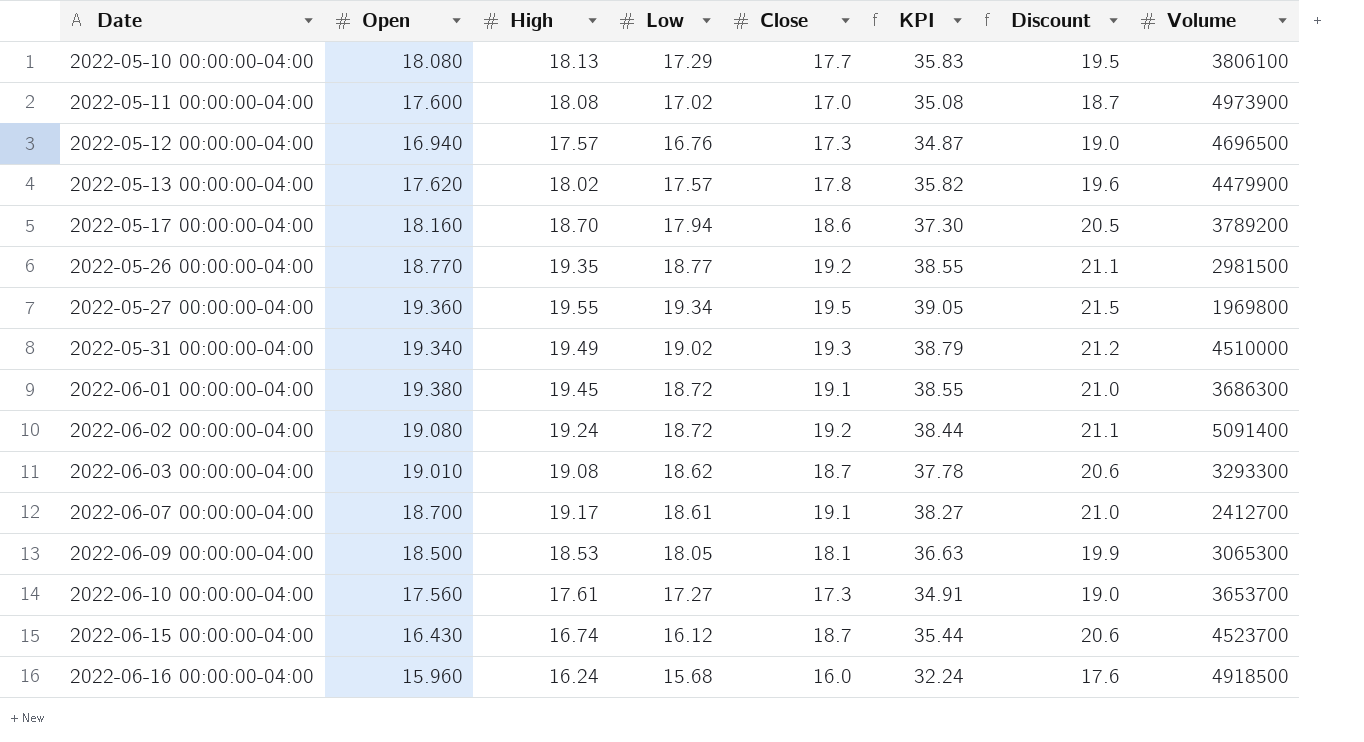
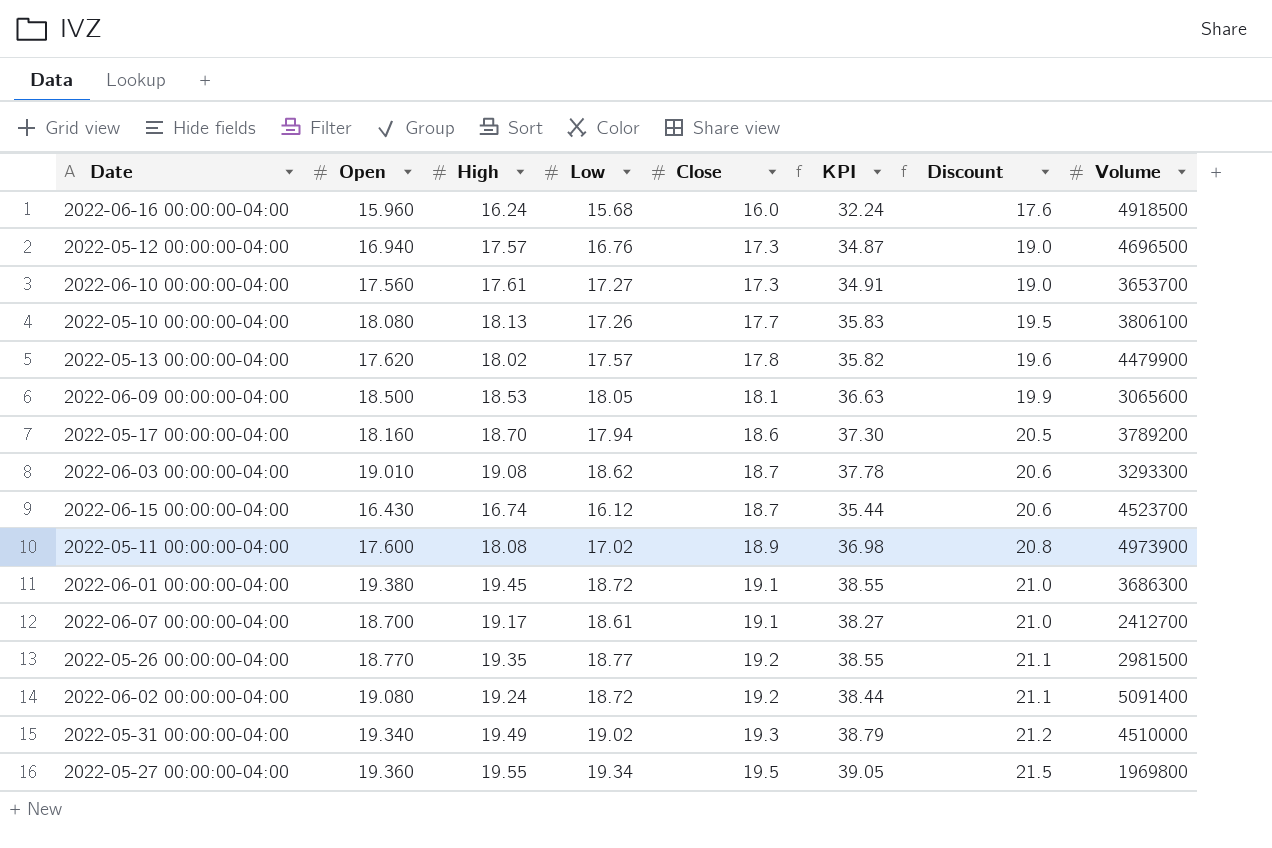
row order: Date ascending -> Close ascending
2022-05-10 00:00:00-04:00 | Low: 17.29 -> 17.26
2022-06-09 00:00:00-04:00 | Volume: 3065300 -> 3065600
2022-05-11 00:00:00-04:00 | Close: 17.0 -> 18.9
2022-05-11 00:00:00-04:00 | KPI: 35.08 -> 36.98
2022-05-11 00:00:00-04:00 | Discount: 18.7 -> 20.8

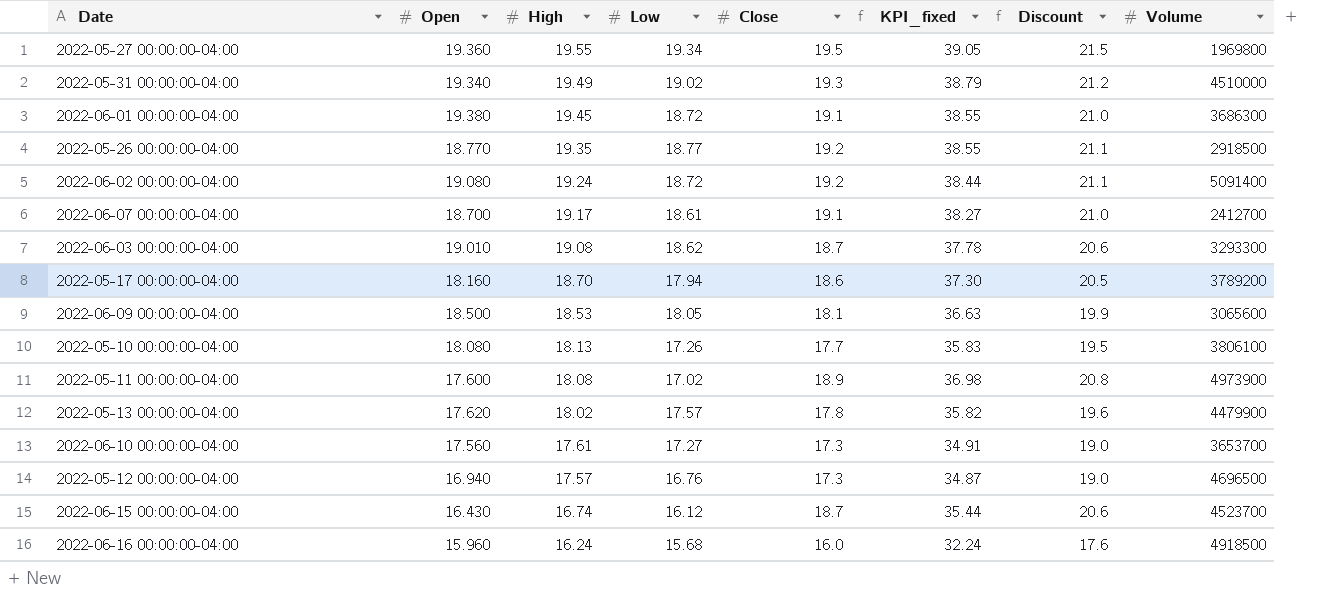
row order: Close ascending -> High descending
column name: KPI -> KPI_fixed
2022-05-26 00:00:00-04:00 | Volume: 2981500 -> 2918500

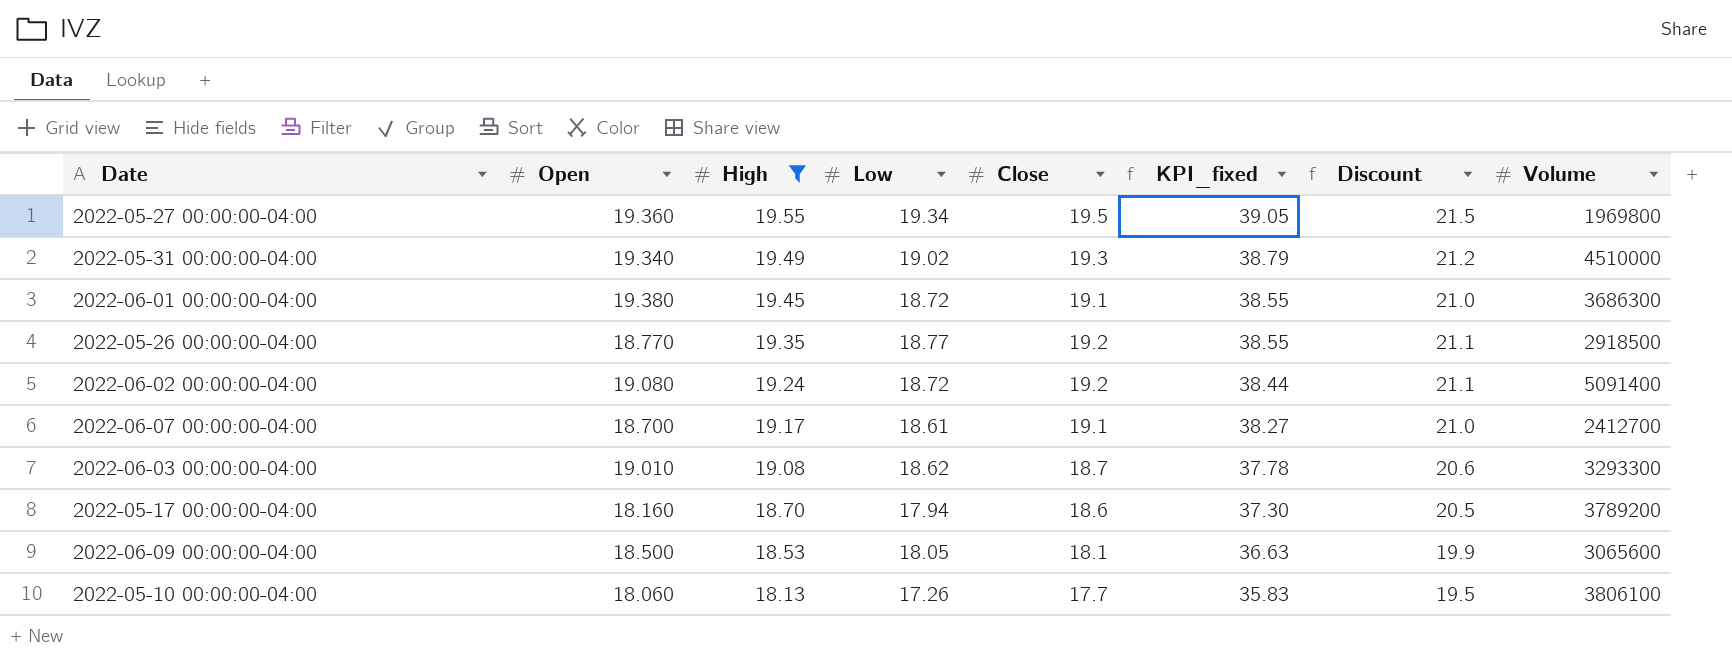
filter: none -> High >= 18.13
2022-05-10 00:00:00-04:00 | Open: 18.080 -> 18.060

